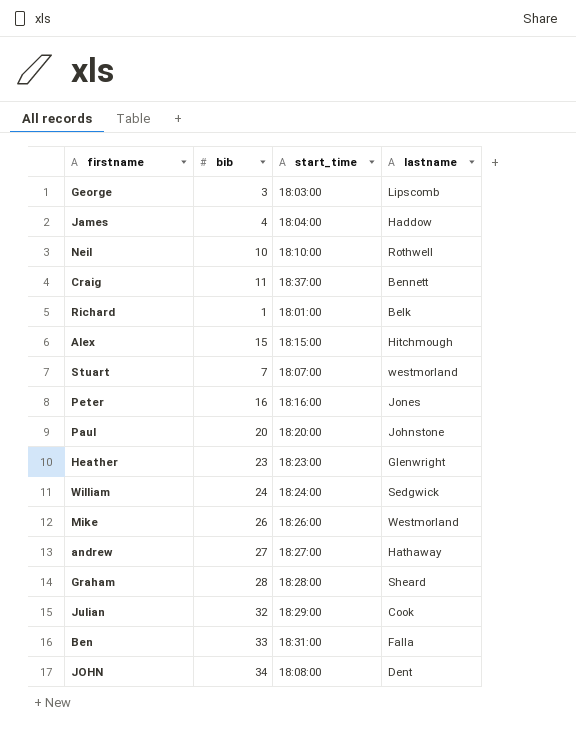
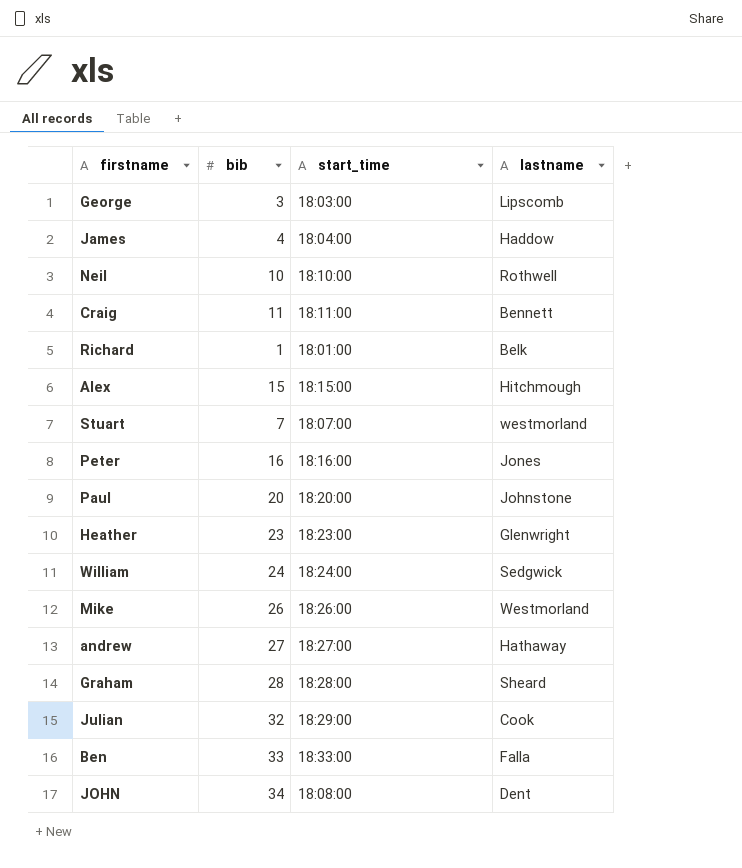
Craig | start_time: 18:37:00 -> 18:11:00
Ben | start_time: 18:31:00 -> 18:33:00

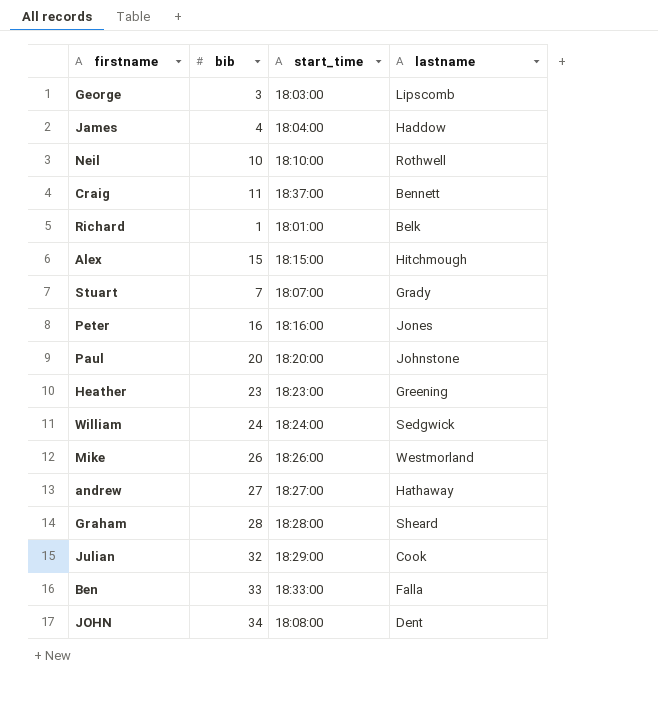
Craig | start_time: 18:11:00 -> 18:37:00
Stuart | lastname: westmorland -> Grady
Heather | lastname: Glenwright -> Greening

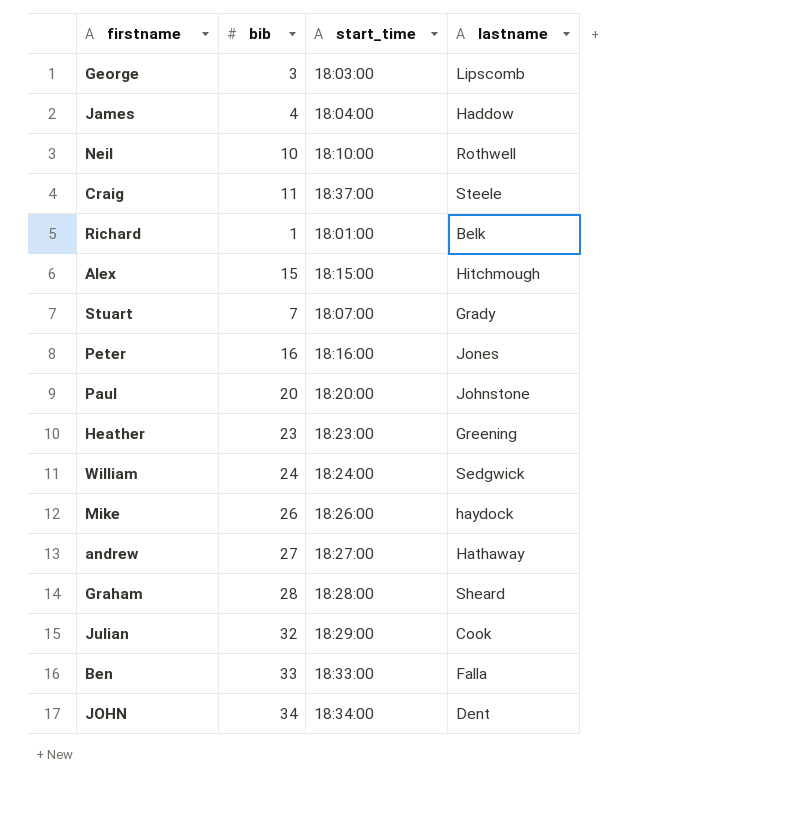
Craig | lastname: Bennett -> Steele
Mike | lastname: Westmorland -> haydock
JOHN | start_time: 18:08:00 -> 18:34:00

